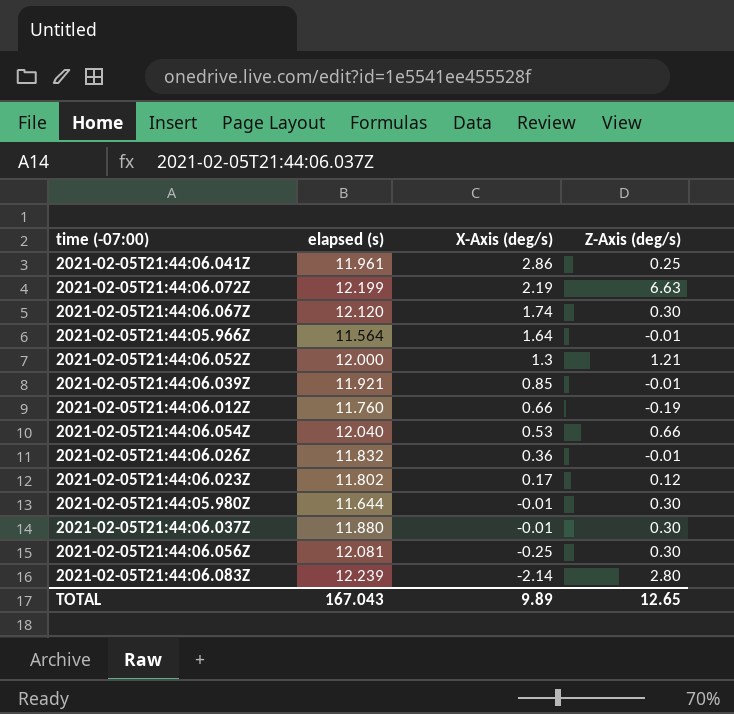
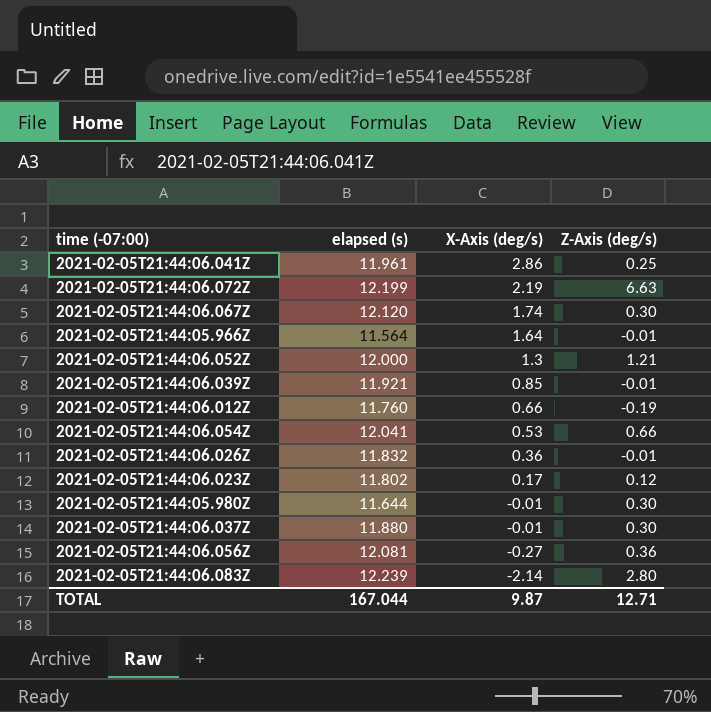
2021-02-05T21:44:06.054Z | elapsed (s): 12.040 -> 12.041
2021-02-05T21:44:06.056Z | X-Axis (deg/s): -0.25 -> -0.27
2021-02-05T21:44:06.056Z | Z-Axis (deg/s): 0.30 -> 0.36
TOTAL | elapsed (s): 167.043 -> 167.044
TOTAL | X-Axis (deg/s): 9.89 -> 9.87
TOTAL | Z-Axis (deg/s): 12.65 -> 12.71

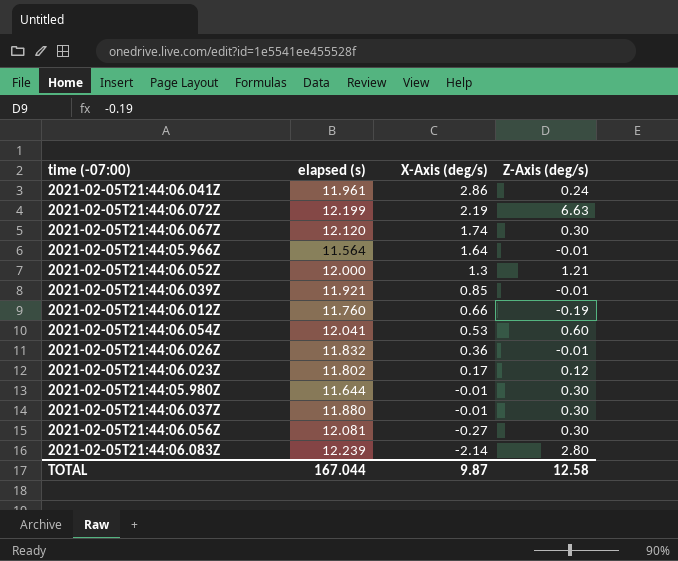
2021-02-05T21:44:06.041Z | Z-Axis (deg/s): 0.25 -> 0.24
2021-02-05T21:44:06.054Z | Z-Axis (deg/s): 0.66 -> 0.60
2021-02-05T21:44:06.056Z | Z-Axis (deg/s): 0.36 -> 0.30
TOTAL | Z-Axis (deg/s): 12.71 -> 12.58

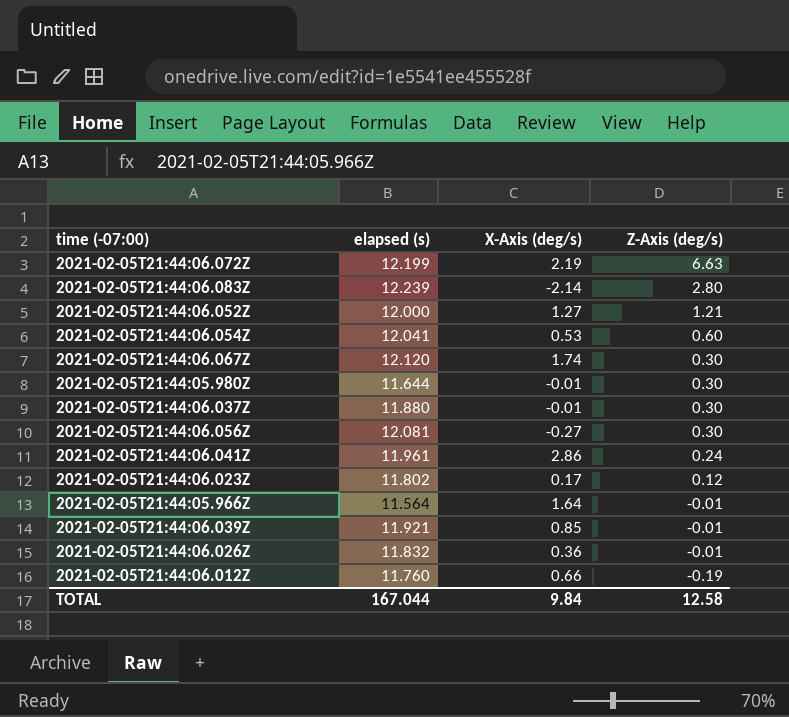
row order: X-Axis (deg/s) descending -> Z-Axis (deg/s) descending
2021-02-05T21:44:06.052Z | X-Axis (deg/s): 1.3 -> 1.27
TOTAL | X-Axis (deg/s): 9.87 -> 9.84

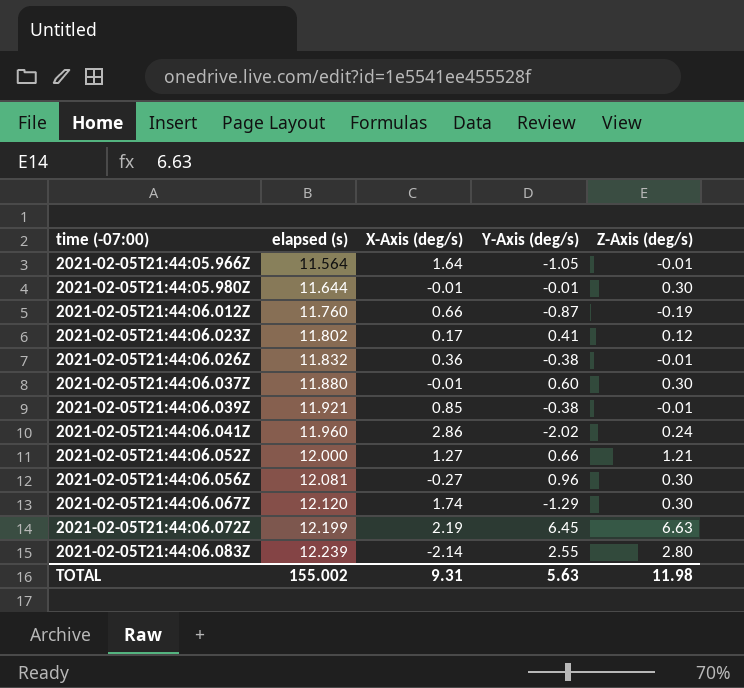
row order: Z-Axis (deg/s) descending -> time (-07:00) ascending
column Y-Axis (deg/s) | position: none -> 4
row 2021-02-05T21:44:06.054Z: 12.041 | 0.53 | 0.60 -> none
2021-02-05T21:44:06.041Z | elapsed (s): 11.961 -> 11.960
TOTAL | elapsed (s): 167.044 -> 155.002
TOTAL | X-Axis (deg/s): 9.84 -> 9.31
TOTAL | Z-Axis (deg/s): 12.58 -> 11.98

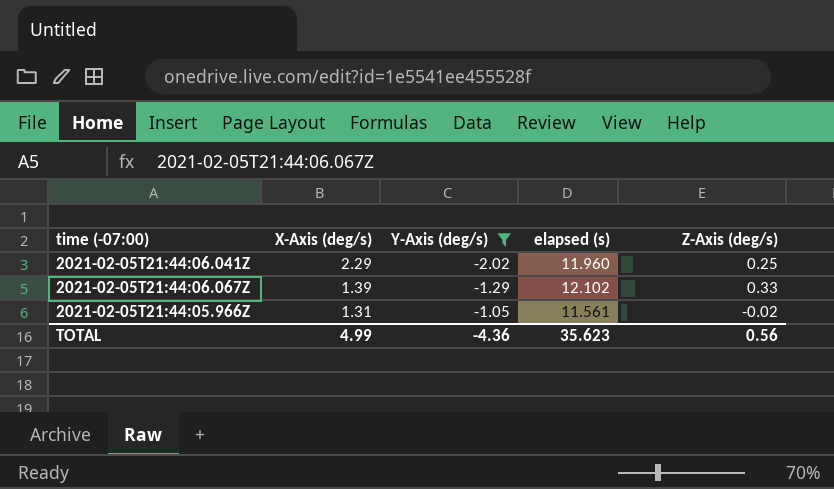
filter: none -> Y-Axis (deg/s) <= -1.05
row order: time (-07:00) ascending -> X-Axis (deg/s) descending
column elapsed (s) | position: 2 -> 4
2021-02-05T21:44:06.041Z | X-Axis (deg/s): 2.86 -> 2.29
2021-02-05T21:44:06.041Z | Z-Axis (deg/s): 0.24 -> 0.25
2021-02-05T21:44:06.067Z | X-Axis (deg/s): 1.74 -> 1.39
2021-02-05T21:44:06.067Z | elapsed (s): 12.120 -> 12.102
2021-02-05T21:44:06.067Z | Z-Axis (deg/s): 0.30 -> 0.33
2021-02-05T21:44:05.966Z | X-Axis (deg/s): 1.64 -> 1.31
2021-02-05T21:44:05.966Z | elapsed (s): 11.564 -> 11.561
2021-02-05T21:44:05.966Z | Z-Axis (deg/s): -0.01 -> -0.02
TOTAL | X-Axis (deg/s): 9.31 -> 4.99
TOTAL | Y-Axis (deg/s): 5.63 -> -4.36
TOTAL | elapsed (s): 155.002 -> 35.623
TOTAL | Z-Axis (deg/s): 11.98 -> 0.56

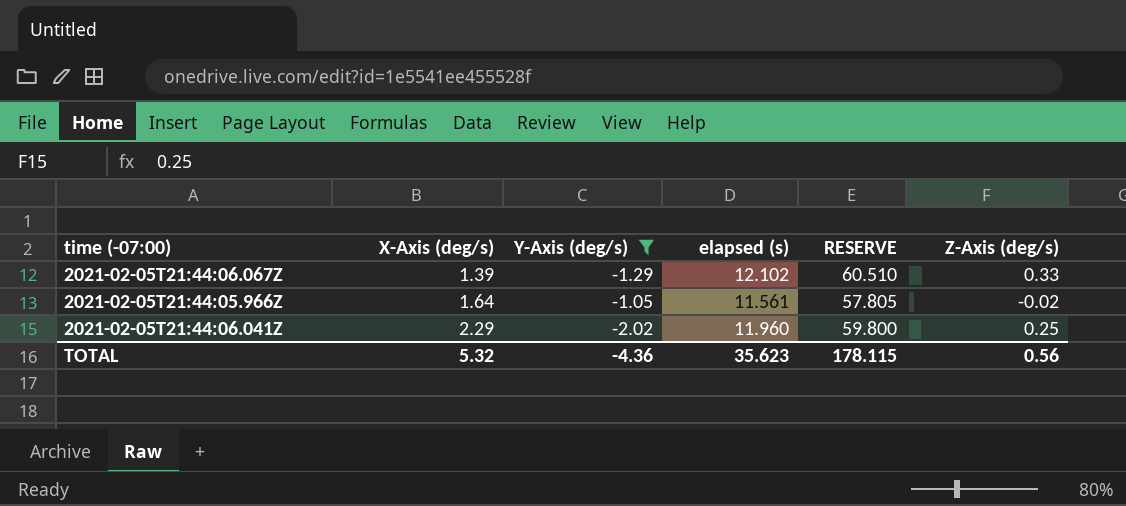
row order: X-Axis (deg/s) descending -> X-Axis (deg/s) ascending
column RESERVE | formula: none -> [elapsed (s)] * 5
2021-02-05T21:44:05.966Z | X-Axis (deg/s): 1.31 -> 1.64
TOTAL | X-Axis (deg/s): 4.99 -> 5.32

